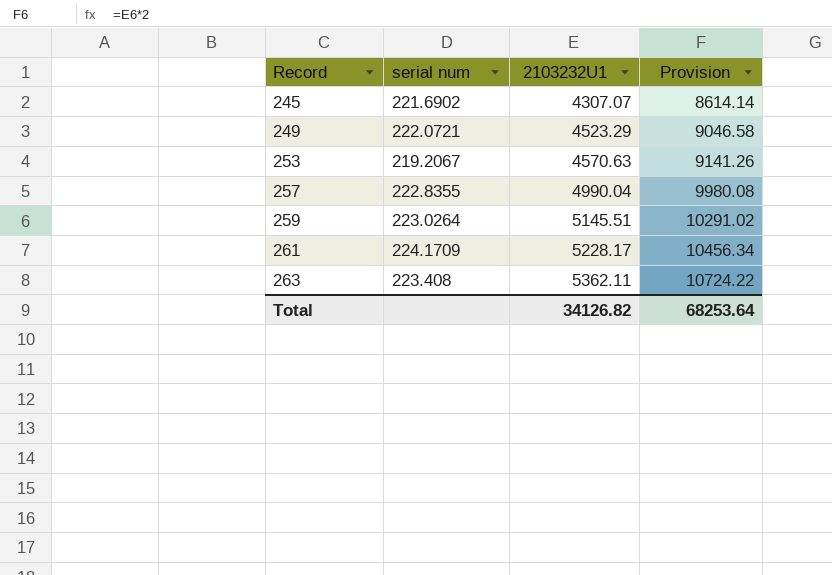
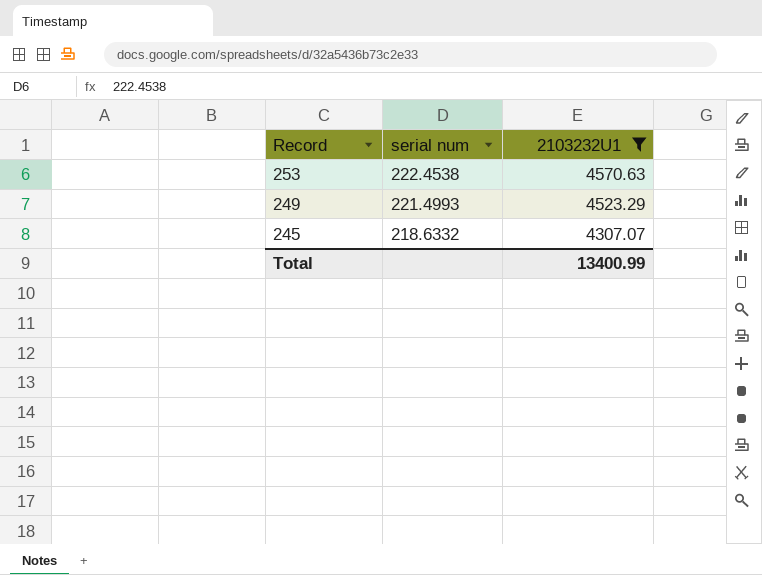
filter: none -> 2103232U1 <= 4570.63
row order: Record ascending -> Record descending
column Provision | formula: [2103232U1] * 2 -> none
253 | serial num: 219.2067 -> 222.4538
249 | serial num: 222.0721 -> 221.4993
245 | serial num: 221.6902 -> 218.6332
Total | 2103232U1: 34126.82 -> 13400.99

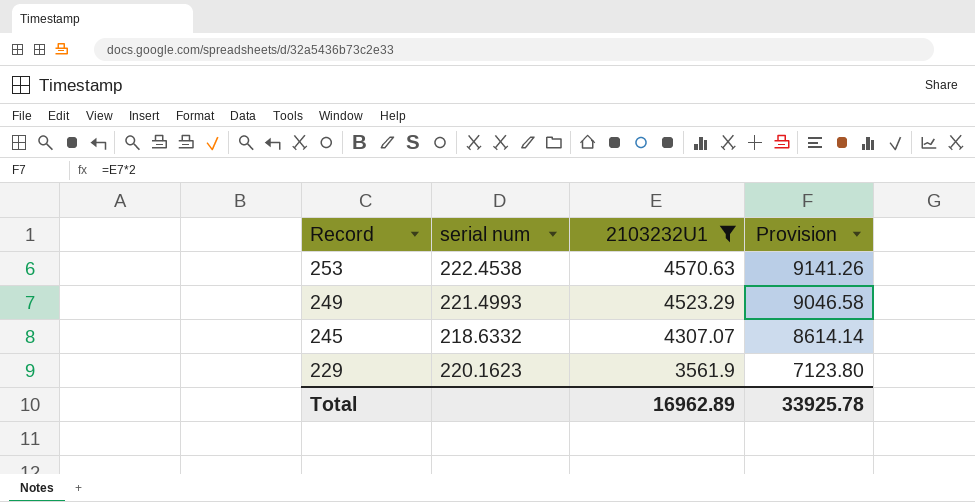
column Provision | formula: none -> [2103232U1] * 2
row 229: none -> 220.1623 | 3561.9 | 7123.80
Total | 2103232U1: 13400.99 -> 16962.89

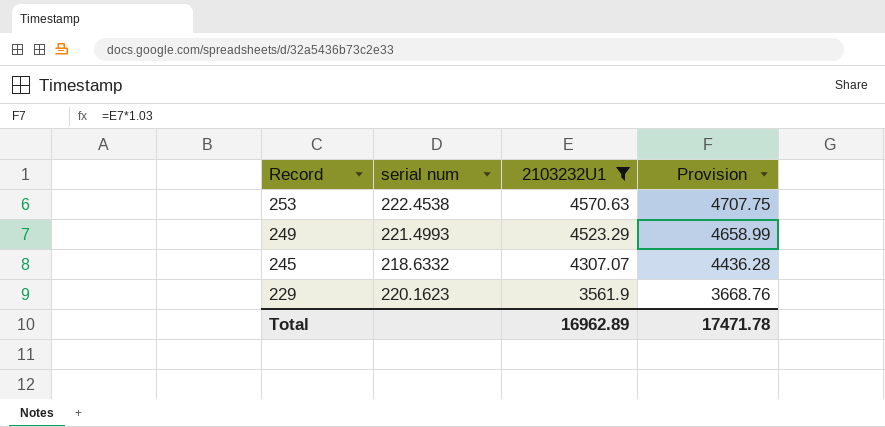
column Provision | formula: [2103232U1] * 2 -> [2103232U1] * 1.03
Total | Provision: 33925.78 -> 17471.78

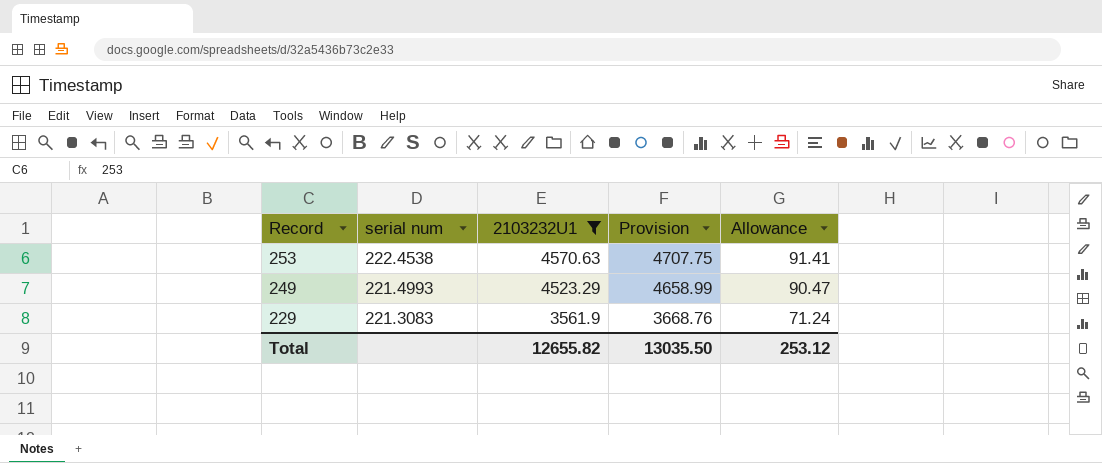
column Allowance | formula: none -> [2103232U1] * 0.02
row 245: 218.6332 | 4307.07 | 4436.28 -> none
229 | serial num: 220.1623 -> 221.3083
Total | 2103232U1: 16962.89 -> 12655.82
Total | Provision: 17471.78 -> 13035.50

